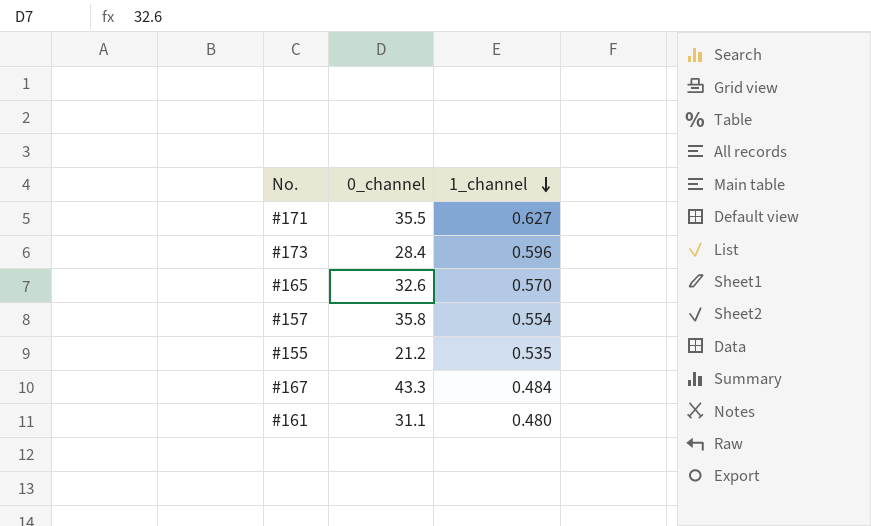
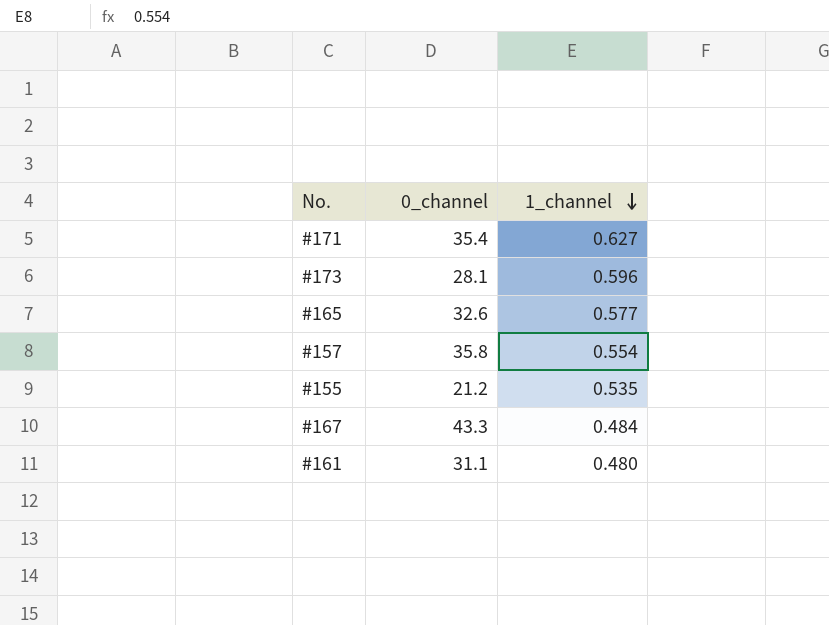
#171 | 0_channel: 35.5 -> 35.4
#173 | 0_channel: 28.4 -> 28.1
#165 | 1_channel: 0.570 -> 0.577

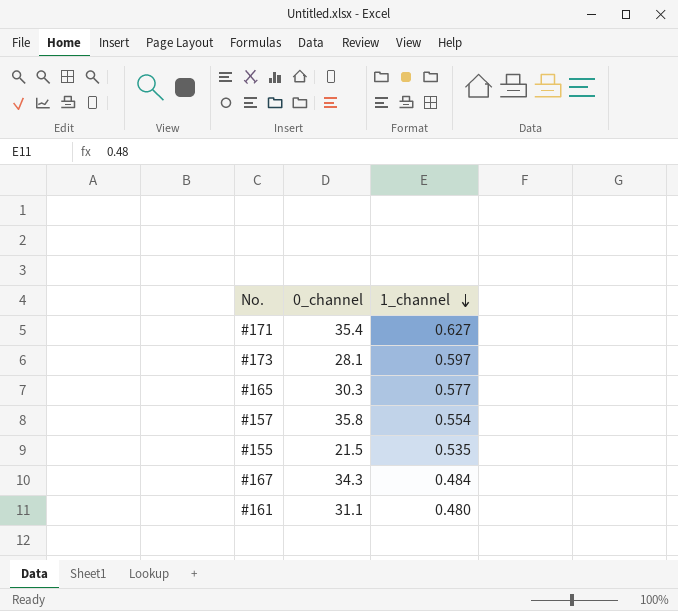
#173 | 1_channel: 0.596 -> 0.597
#165 | 0_channel: 32.6 -> 30.3
#155 | 0_channel: 21.2 -> 21.5
#167 | 0_channel: 43.3 -> 34.3

